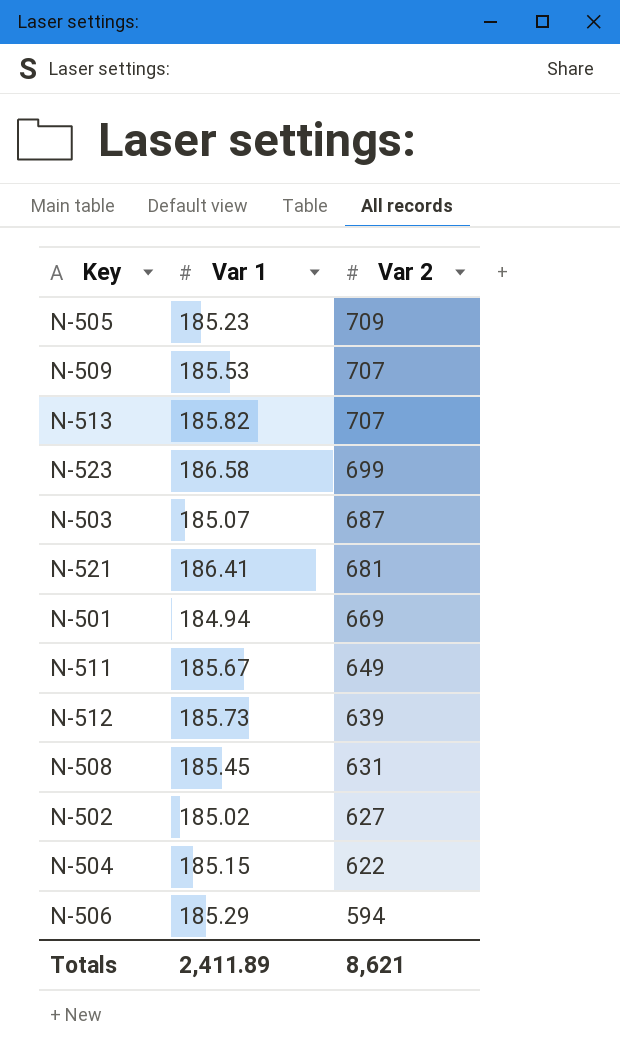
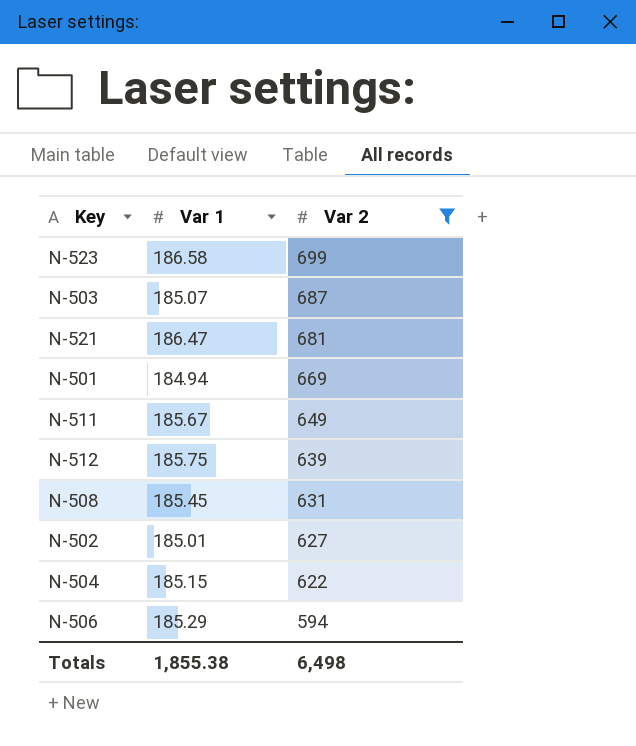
filter: none -> Var 2 <= 699
N-521 | Var 1: 186.41 -> 186.47
N-512 | Var 1: 185.73 -> 185.75
N-502 | Var 1: 185.02 -> 185.01
Totals | Var 1: 2,411.89 -> 1,855.38
Totals | Var 2: 8,621 -> 6,498

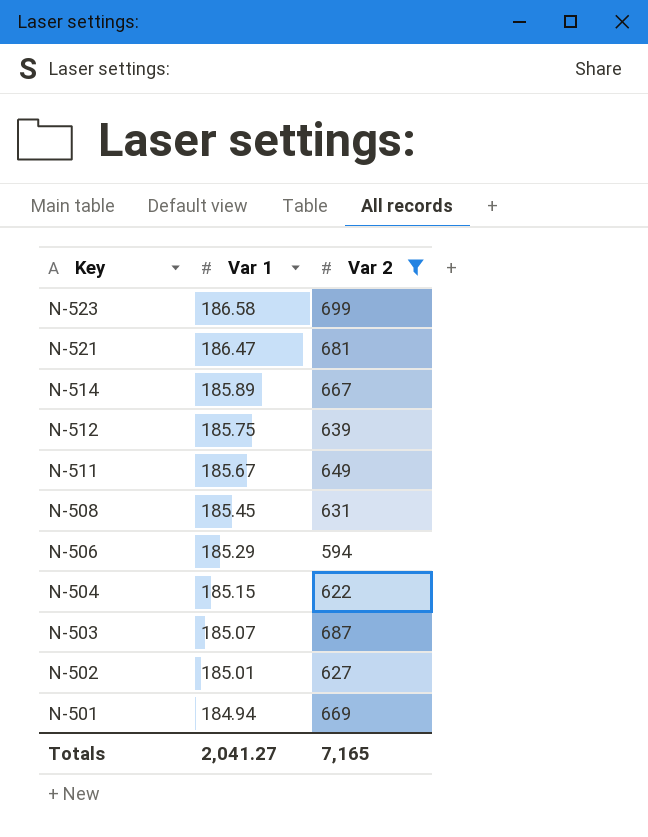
row order: Var 2 descending -> Key descending
row N-514: none -> 185.89 | 667
Totals | Var 1: 1,855.38 -> 2,041.27
Totals | Var 2: 6,498 -> 7,165

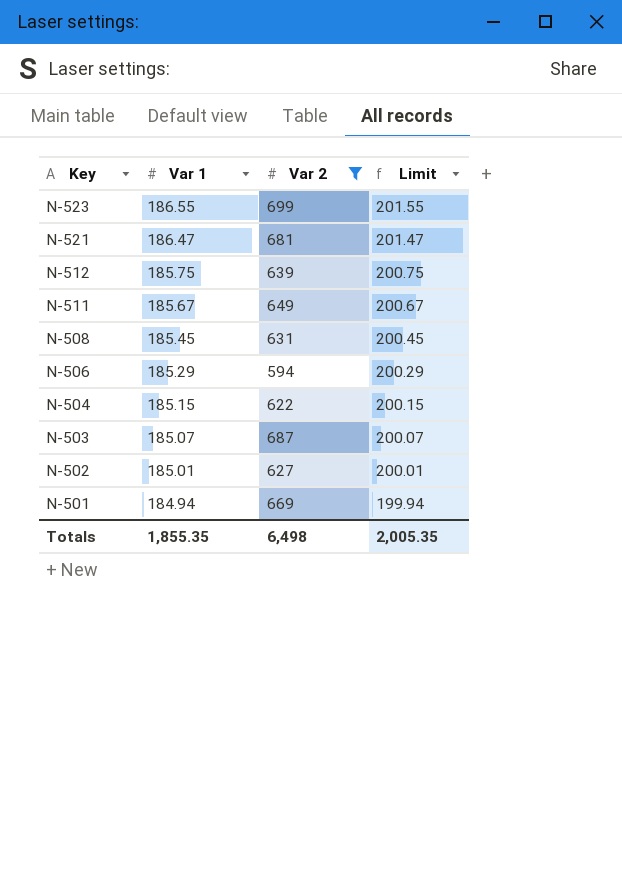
column Limit | formula: none -> [Var 1] + 15
row N-514: 185.89 | 667 -> none
N-523 | Var 1: 186.58 -> 186.55
Totals | Var 1: 2,041.27 -> 1,855.35
Totals | Var 2: 7,165 -> 6,498

